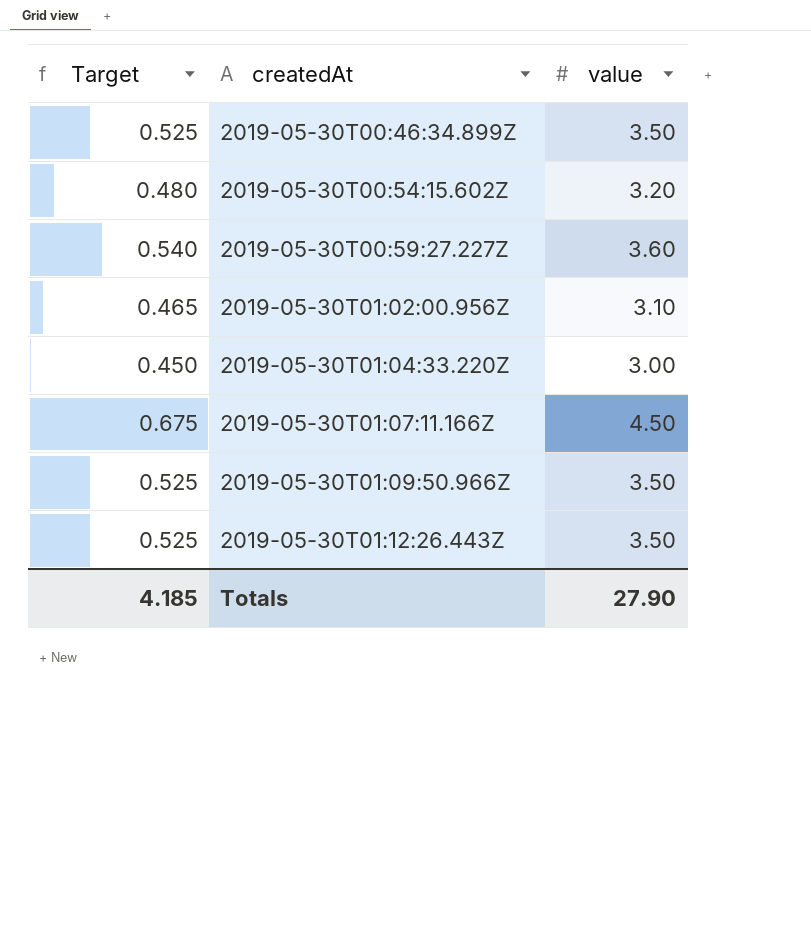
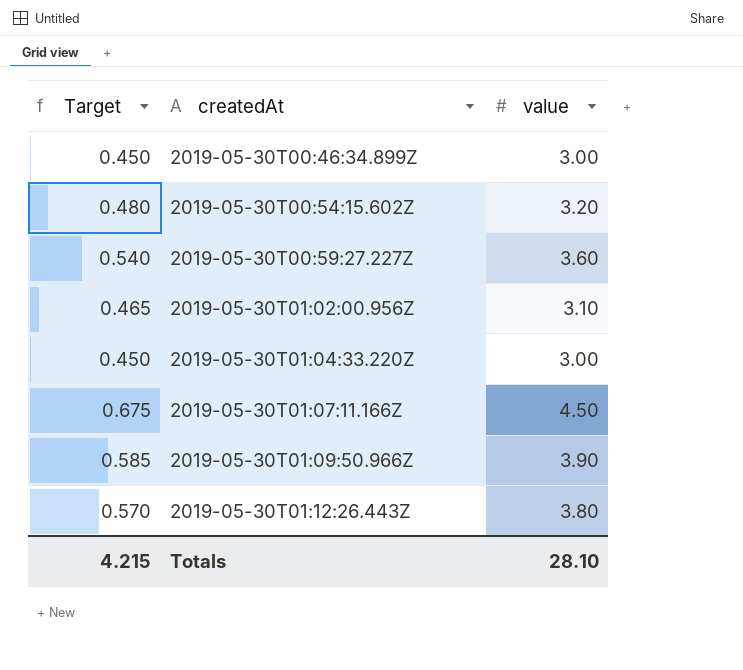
2019-05-30T00:46:34.899Z | Target: 0.525 -> 0.450
2019-05-30T00:46:34.899Z | value: 3.50 -> 3.00
2019-05-30T01:09:50.966Z | Target: 0.525 -> 0.585
2019-05-30T01:09:50.966Z | value: 3.50 -> 3.90
2019-05-30T01:12:26.443Z | Target: 0.525 -> 0.570
2019-05-30T01:12:26.443Z | value: 3.50 -> 3.80
Totals | Target: 4.185 -> 4.215
Totals | value: 27.90 -> 28.10

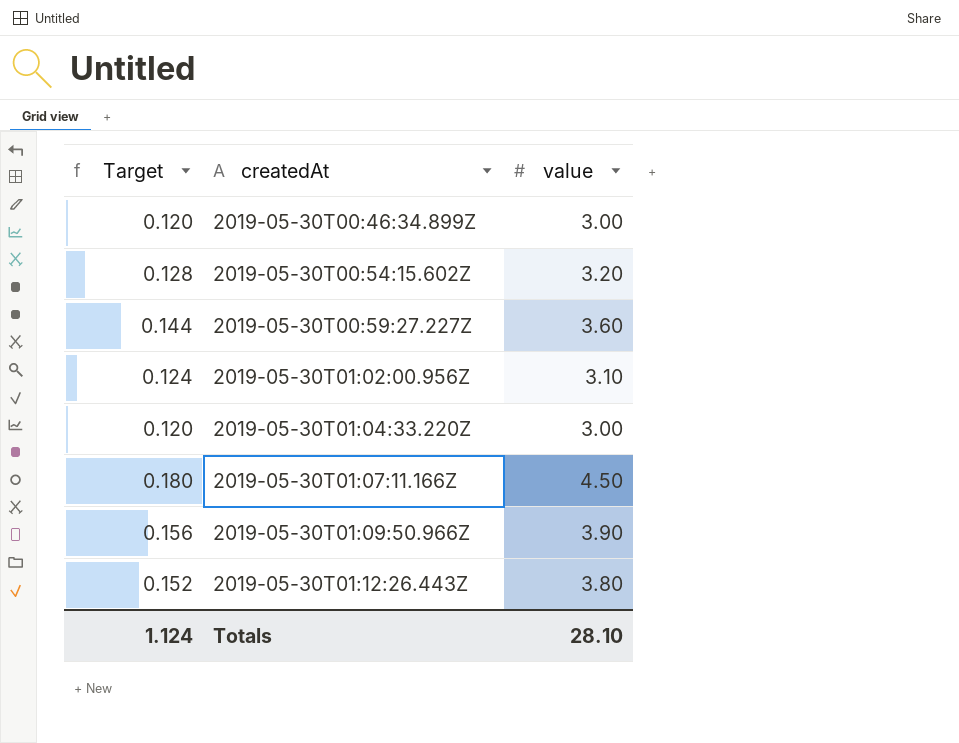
column Target | formula: [value] * 0.15 -> [value] * 0.04
Totals | Target: 4.215 -> 1.124

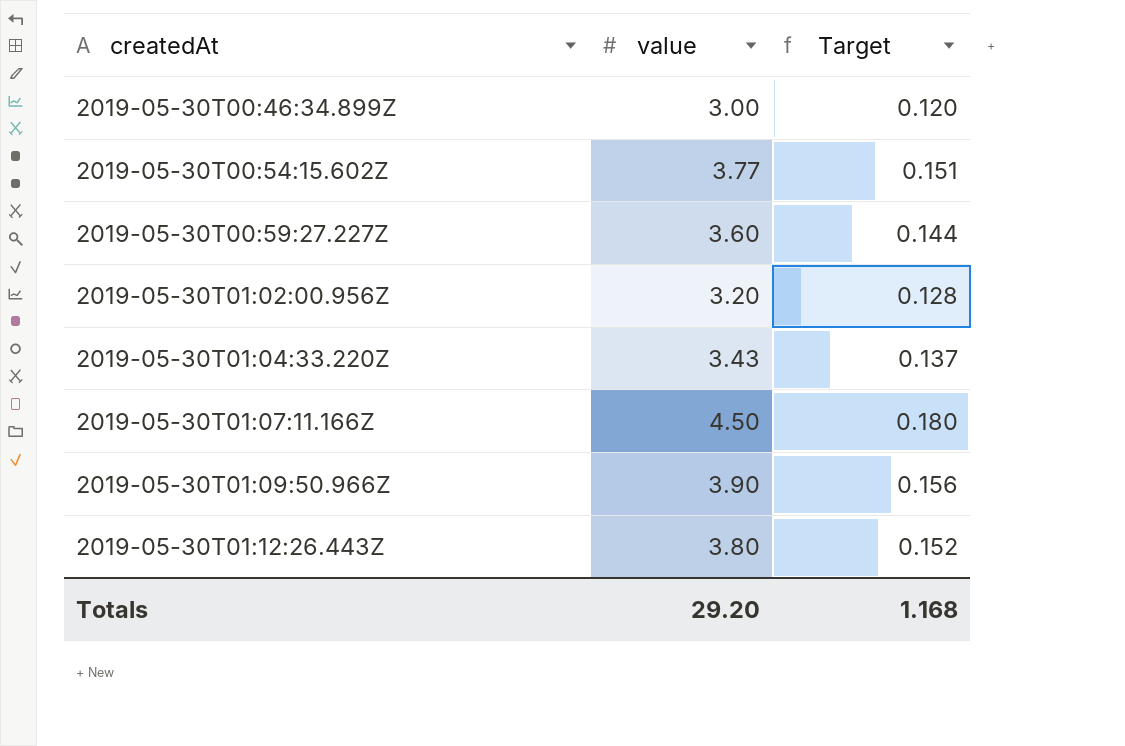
column Target | position: 1 -> 3
2019-05-30T00:54:15.602Z | value: 3.20 -> 3.77
2019-05-30T00:54:15.602Z | Target: 0.128 -> 0.151
2019-05-30T01:02:00.956Z | value: 3.10 -> 3.20
2019-05-30T01:02:00.956Z | Target: 0.124 -> 0.128
2019-05-30T01:04:33.220Z | value: 3.00 -> 3.43
2019-05-30T01:04:33.220Z | Target: 0.120 -> 0.137
Totals | value: 28.10 -> 29.20
Totals | Target: 1.124 -> 1.168

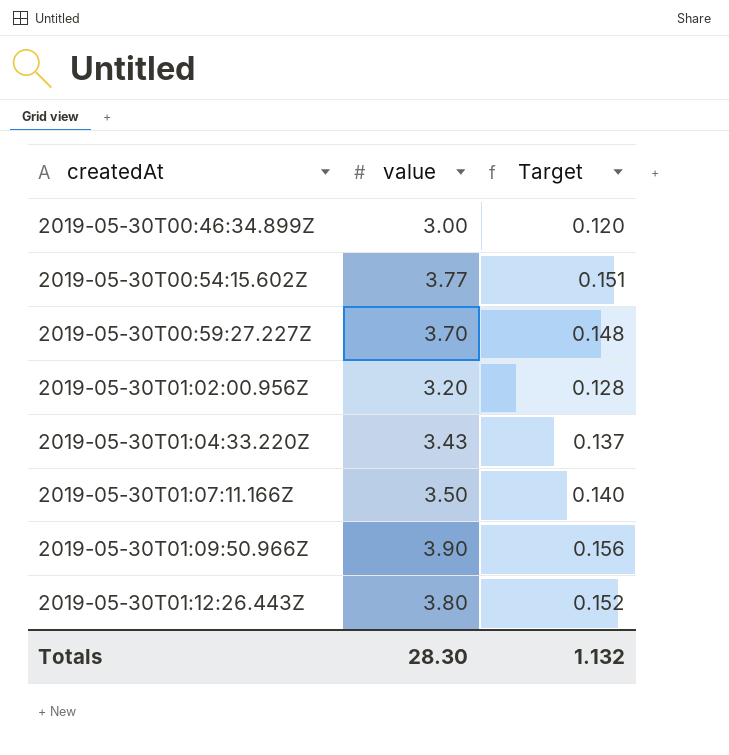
2019-05-30T00:59:27.227Z | value: 3.60 -> 3.70
2019-05-30T00:59:27.227Z | Target: 0.144 -> 0.148
2019-05-30T01:07:11.166Z | value: 4.50 -> 3.50
2019-05-30T01:07:11.166Z | Target: 0.180 -> 0.140
Totals | value: 29.20 -> 28.30
Totals | Target: 1.168 -> 1.132

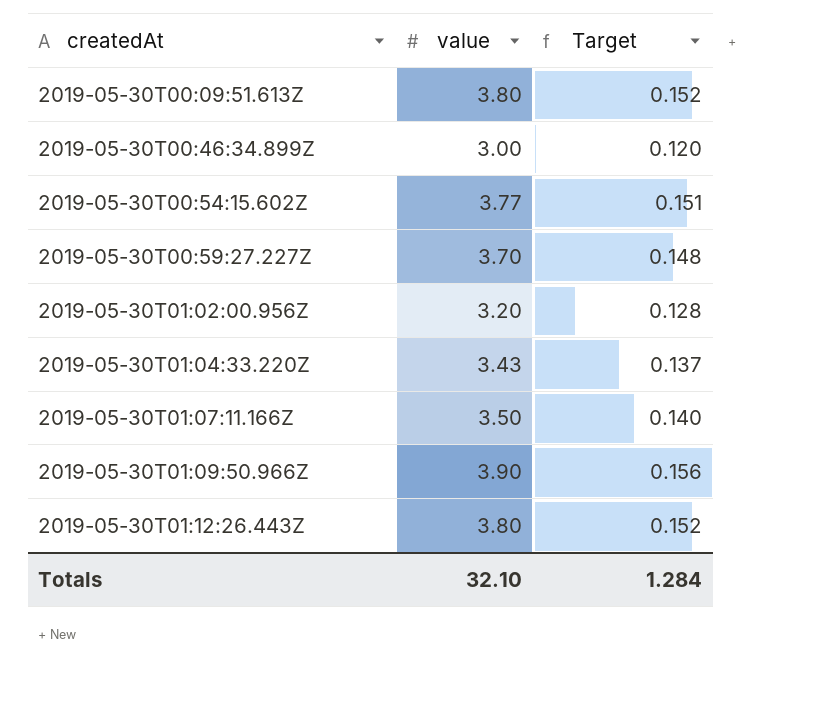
row 2019-05-30T00:09:51.613Z: none -> 3.80 | 0.152
Totals | value: 28.30 -> 32.10
Totals | Target: 1.132 -> 1.284

